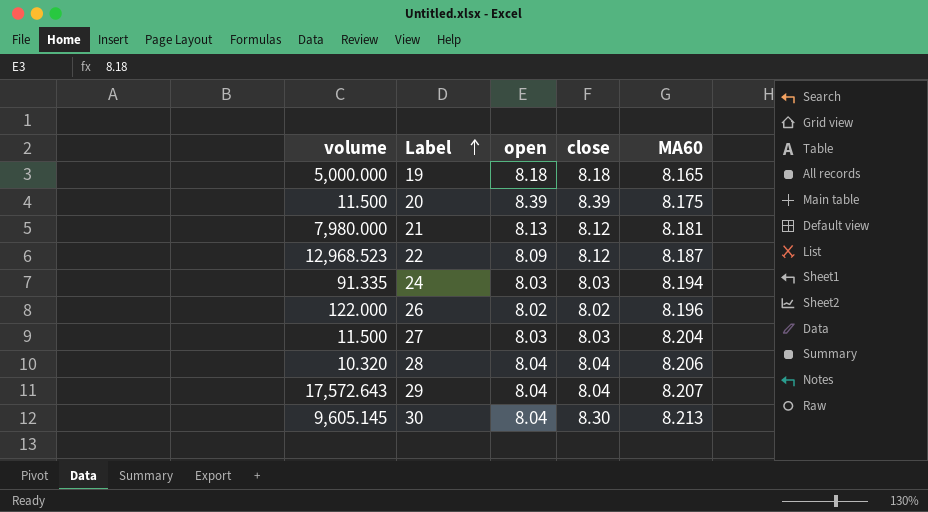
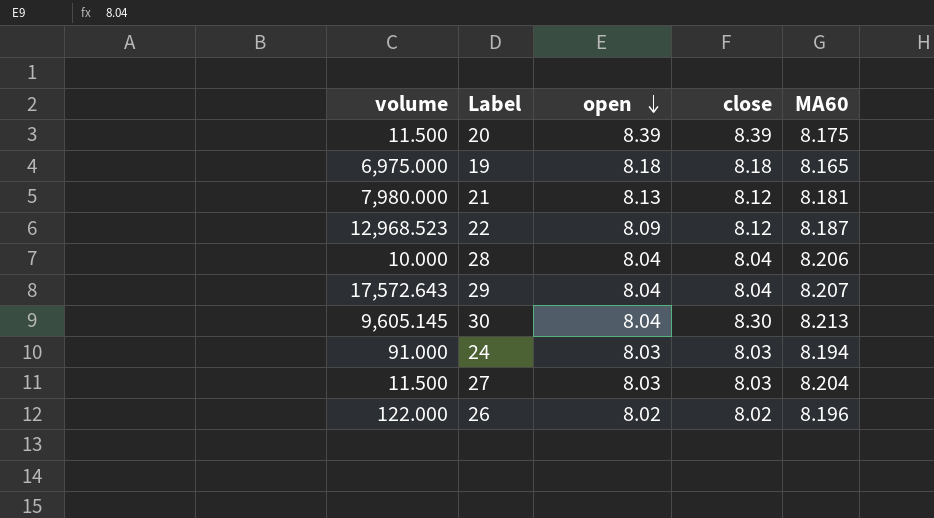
row order: Label ascending -> open descending
19 | volume: 5,000.000 -> 6,975.000
28 | volume: 10.320 -> 10.000
24 | volume: 91.335 -> 91.000

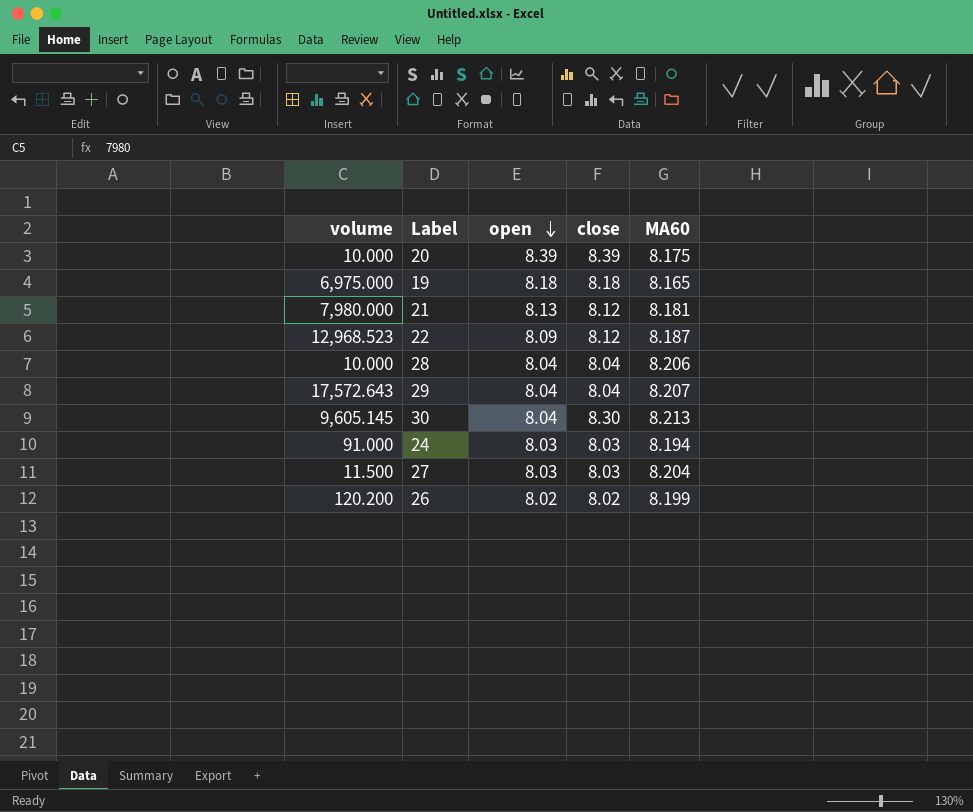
20 | volume: 11.500 -> 10.000
26 | volume: 122.000 -> 120.200
26 | MA60: 8.196 -> 8.199

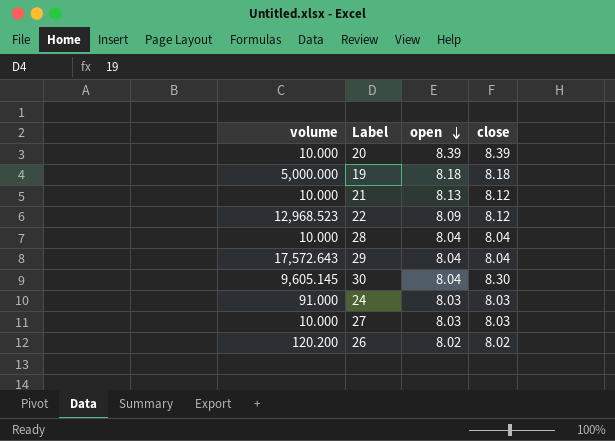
column MA60 | position: 5 -> none
19 | volume: 6,975.000 -> 5,000.000
21 | volume: 7,980.000 -> 10.000
27 | volume: 11.500 -> 10.000

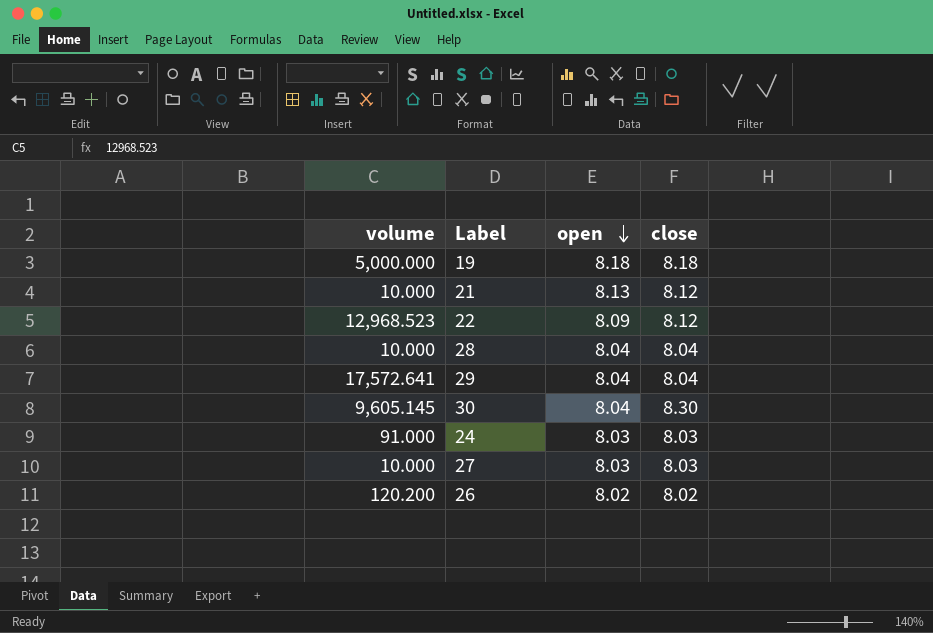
row 20: 10.000 | 8.39 | 8.39 -> none
29 | volume: 17,572.643 -> 17,572.641

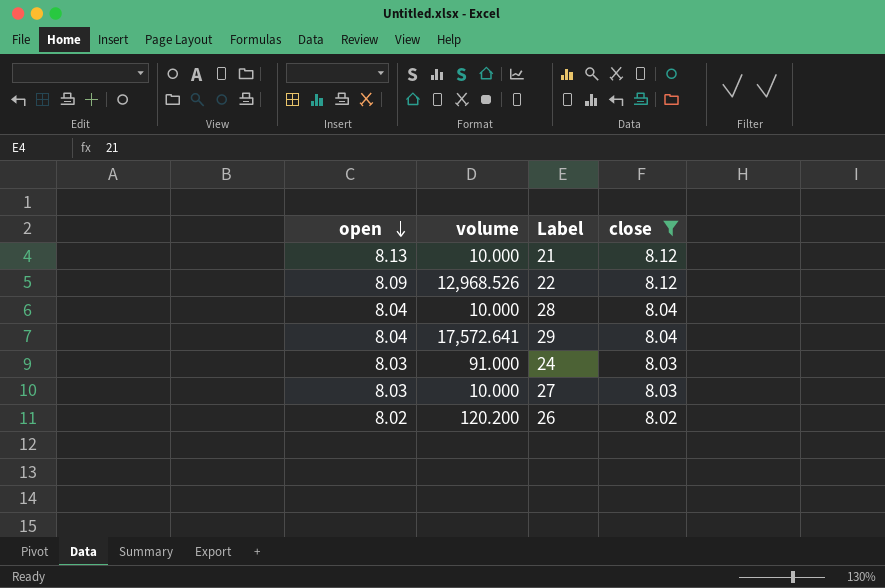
filter: none -> close <= 8.12
column open | position: 3 -> 1
22 | volume: 12,968.523 -> 12,968.526

